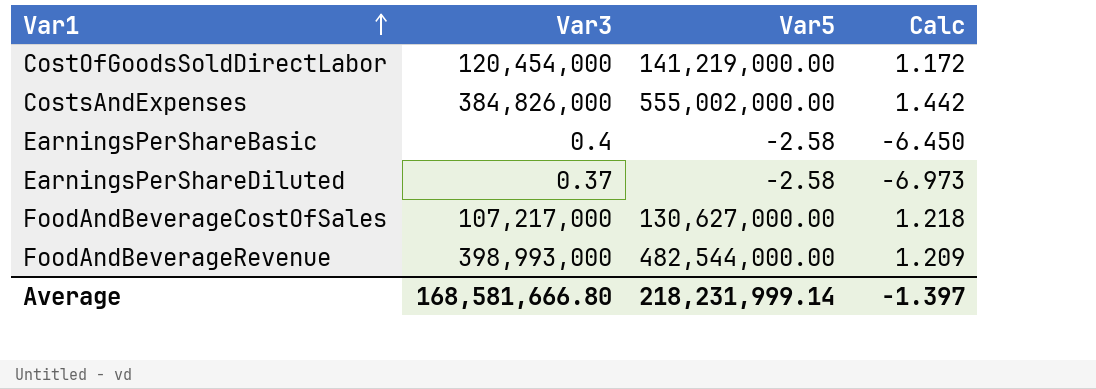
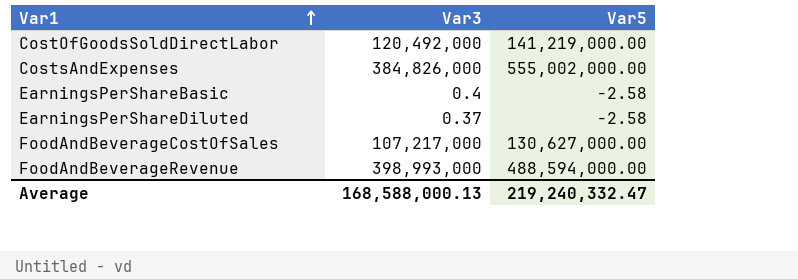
column Calc | formula: [Var5] / [Var3] -> none
CostOfGoodsSoldDirectLabor | Var3: 120,454,000 -> 120,492,000
FoodAndBeverageRevenue | Var5: 482,544,000.00 -> 488,594,000.00
Average | Var3: 168,581,666.80 -> 168,588,000.13
Average | Var5: 218,231,999.14 -> 219,240,332.47

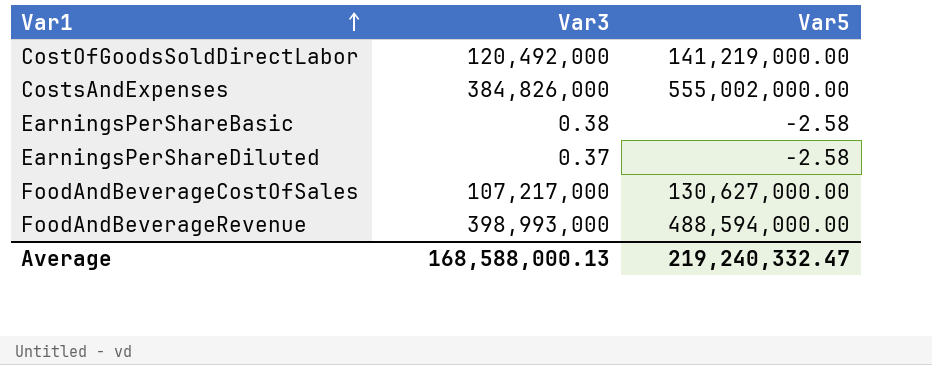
EarningsPerShareBasic | Var3: 0.4 -> 0.38

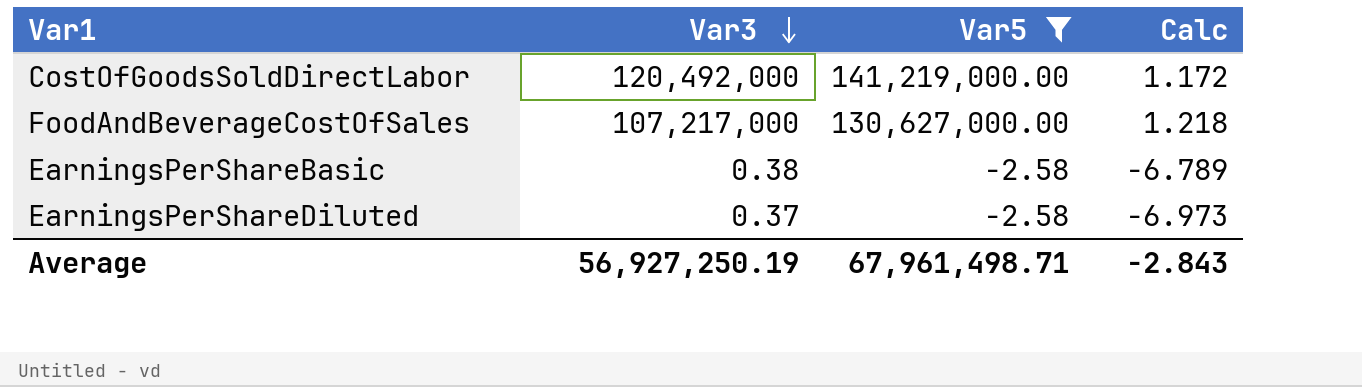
filter: none -> Var5 <= 141,219,000.00
row order: Var1 ascending -> Var3 descending
column Calc | formula: none -> [Var5] / [Var3]
Average | Var3: 168,588,000.13 -> 56,927,250.19
Average | Var5: 219,240,332.47 -> 67,961,498.71

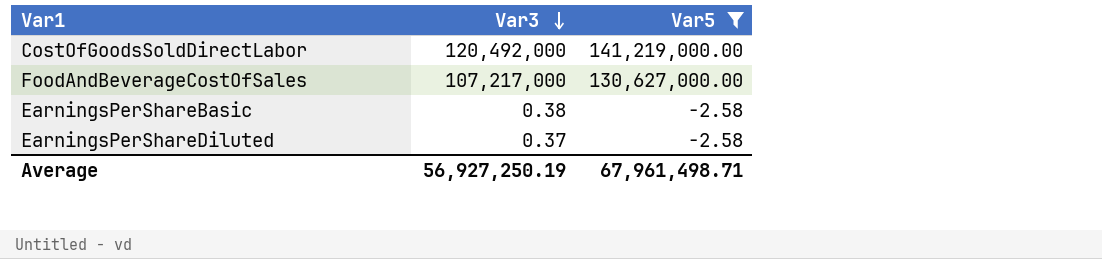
column Calc | formula: [Var5] / [Var3] -> none

